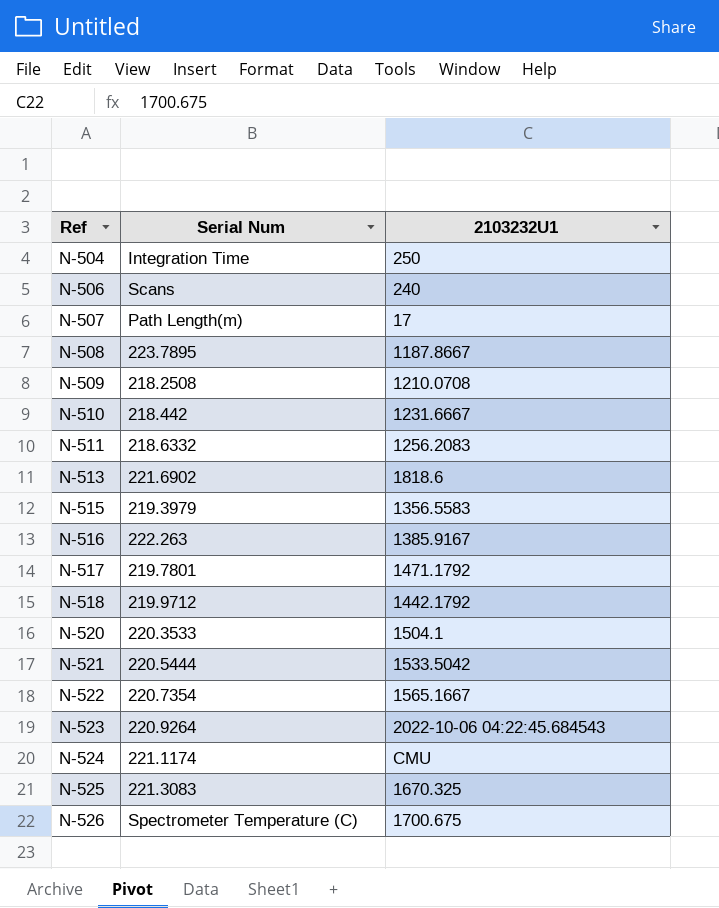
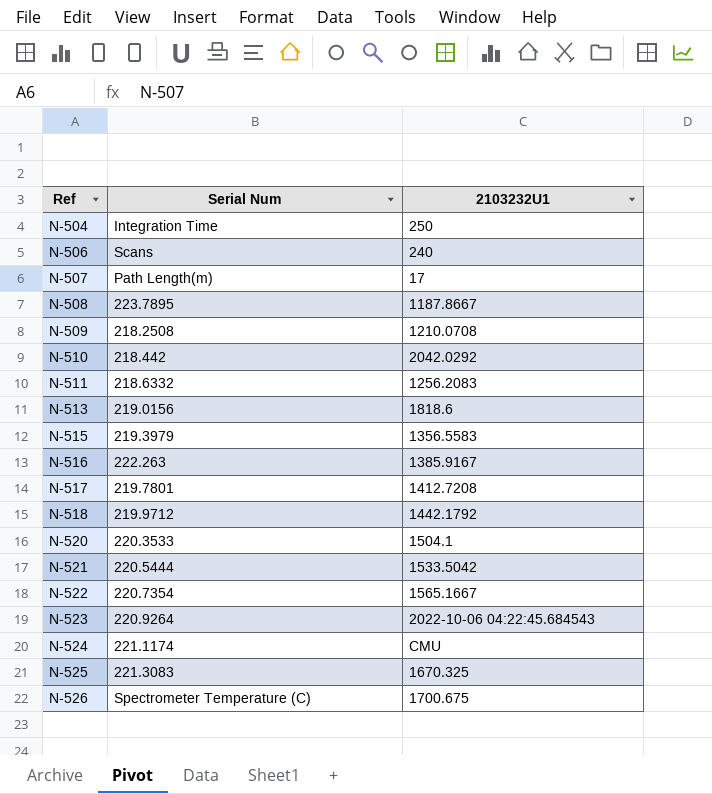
N-510 | 2103232U1: 1231.6667 -> 2042.0292
N-513 | Serial Num: 221.6902 -> 219.0156
N-517 | 2103232U1: 1471.1792 -> 1412.7208

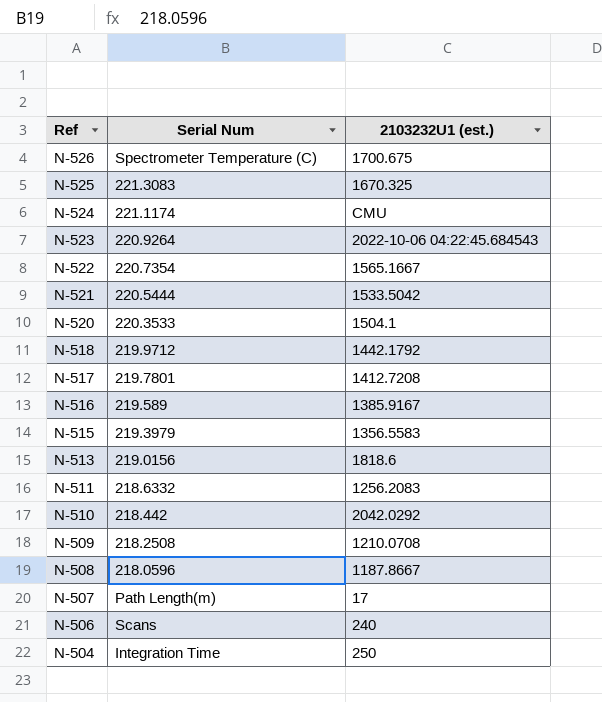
row order: Ref ascending -> Ref descending
column name: 2103232U1 -> 2103232U1 (est.)
N-516 | Serial Num: 222.263 -> 219.589
N-508 | Serial Num: 223.7895 -> 218.0596

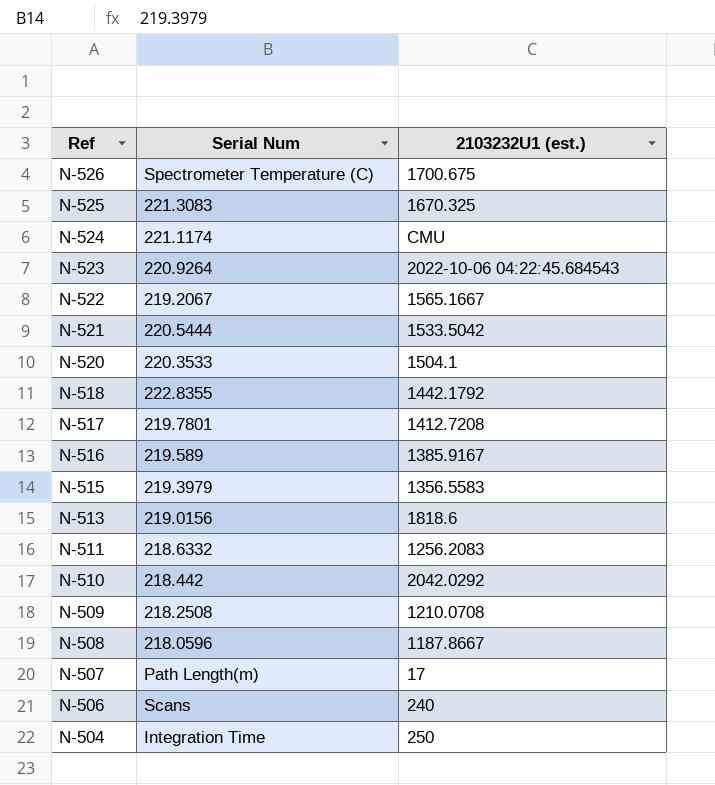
N-522 | Serial Num: 220.7354 -> 219.2067
N-518 | Serial Num: 219.9712 -> 222.8355

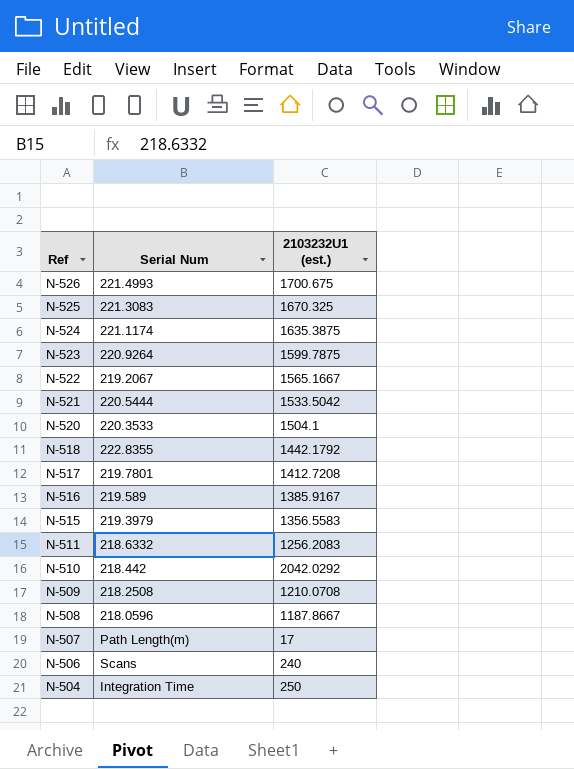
row N-513: 219.0156 | 1818.6 -> none
N-526 | Serial Num: Spectrometer Temperature (C) -> 221.4993
N-524 | 2103232U1 (est.): CMU -> 1635.3875
N-523 | 2103232U1 (est.): 2022-10-06 04:22:45.684543 -> 1599.7875

